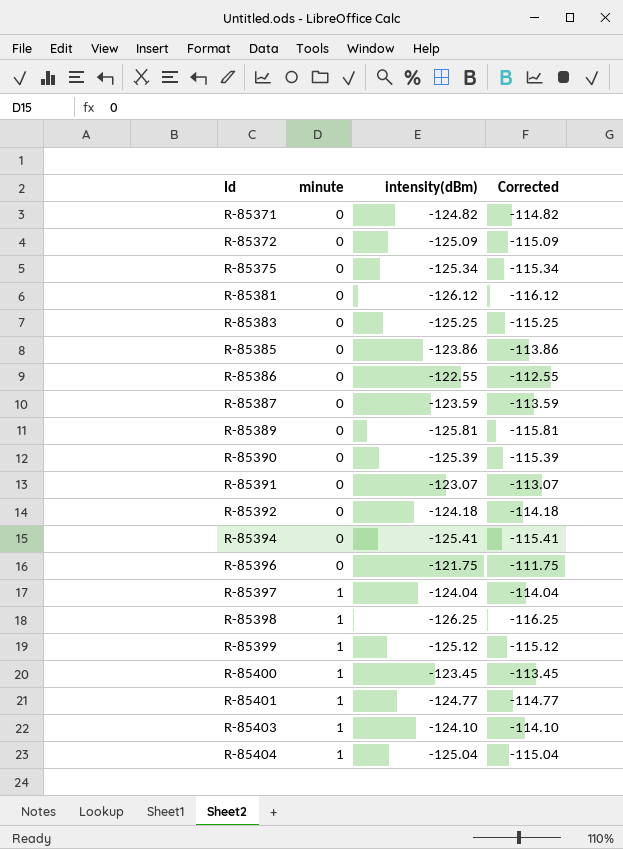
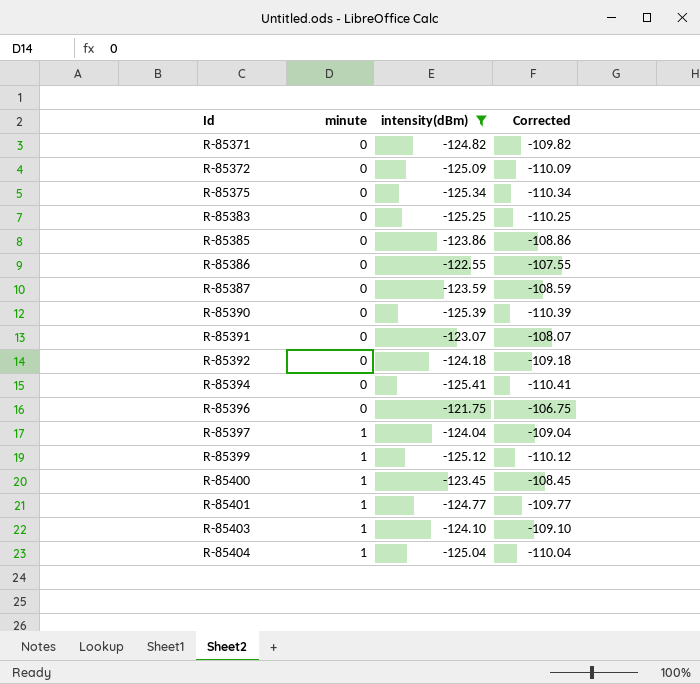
filter: none -> intensity(dBm) >= -125.41
column Corrected | formula: [intensity(dBm)] + 10 -> [intensity(dBm)] + 15

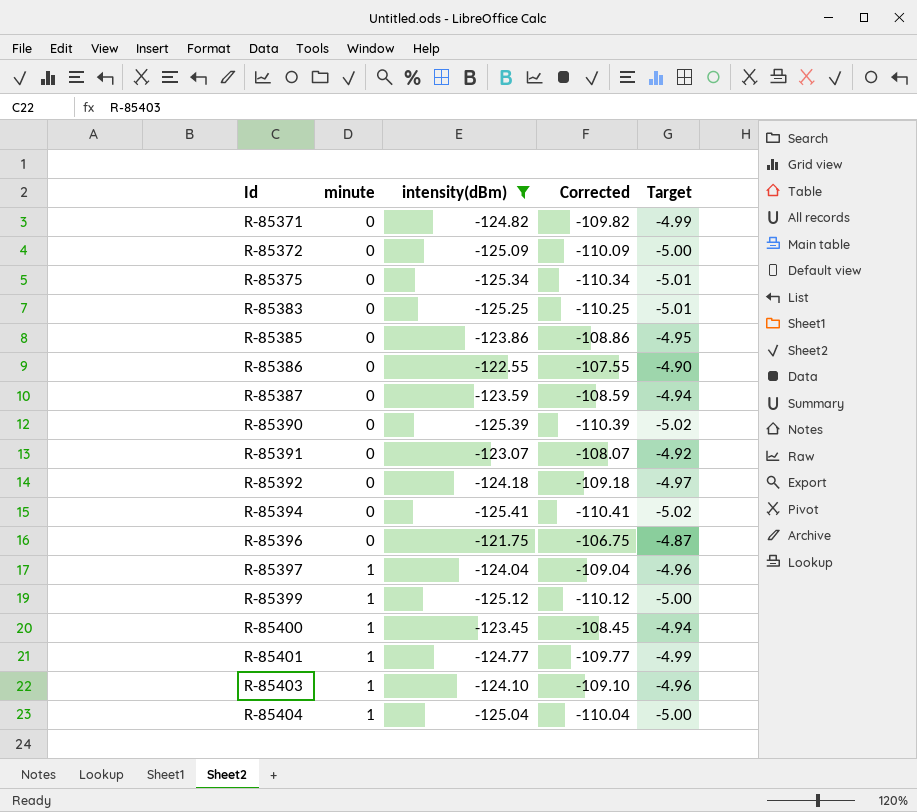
column Target | formula: none -> [intensity(dBm)] * 0.04

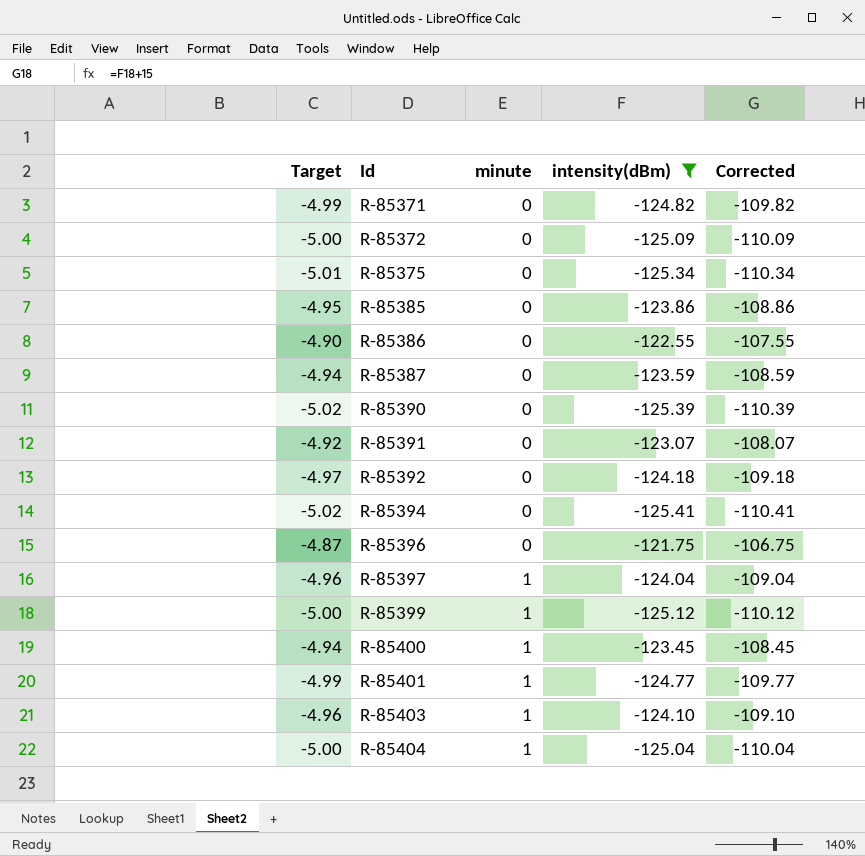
column Target | position: 5 -> 1
row R-85383: 0 | -125.25 | -110.25 | -5.01 -> none

